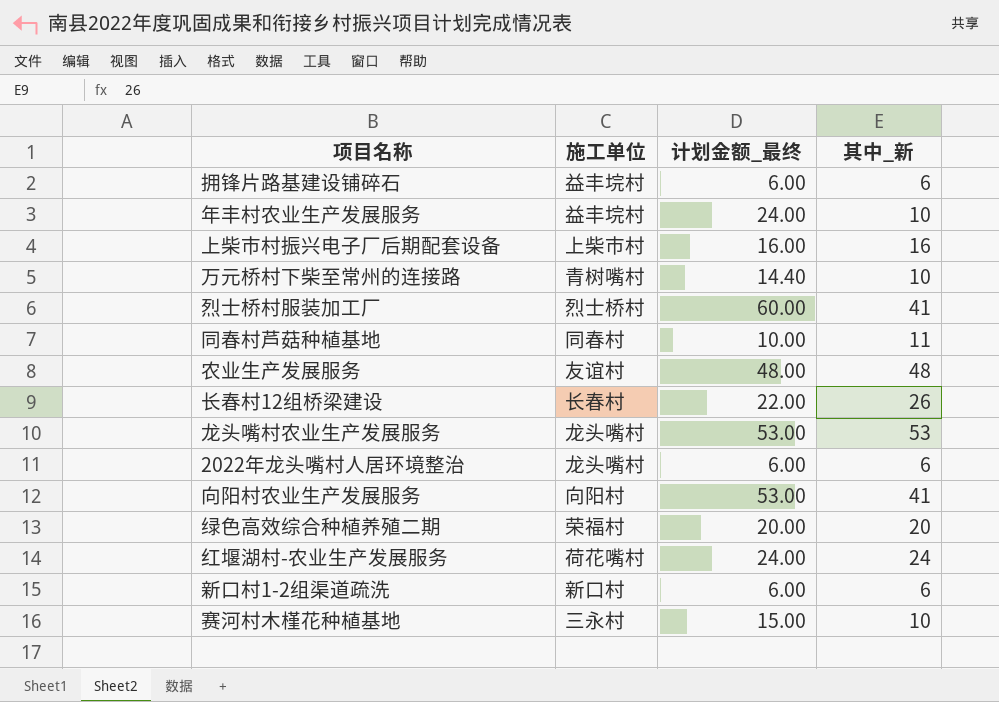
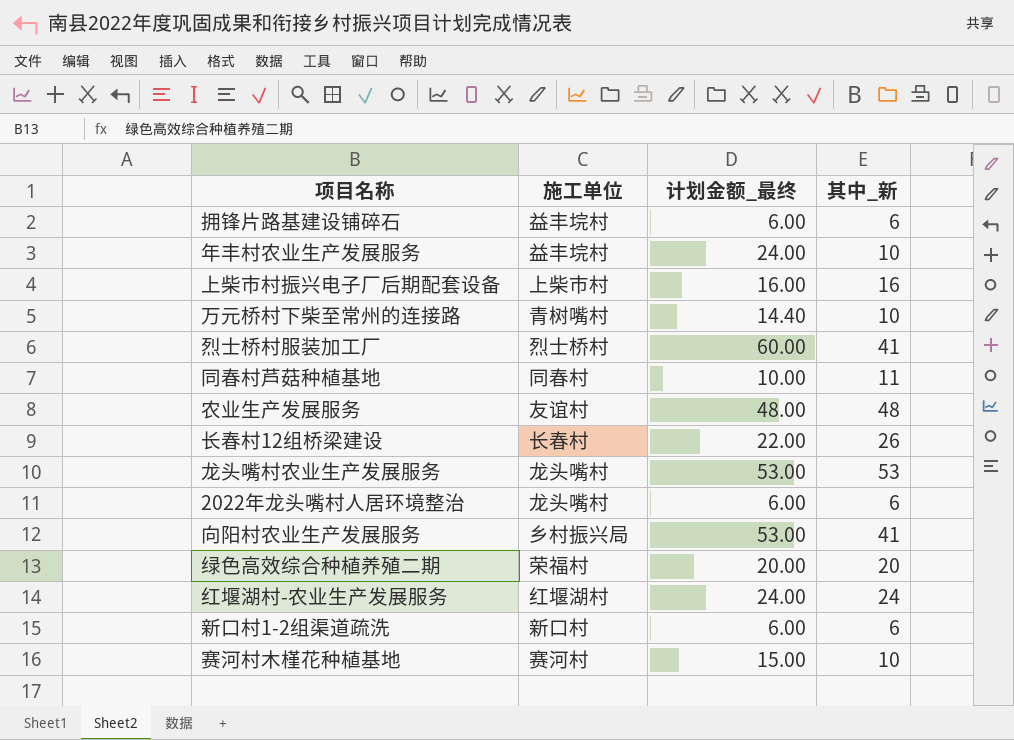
向阳村农业生产发展服务 | 施工单位: 向阳村 -> 乡村振兴局
红堰湖村-农业生产发展服务 | 施工单位: 荷花嘴村 -> 红堰湖村
赛河村木槿花种植基地 | 施工单位: 三永村 -> 赛河村

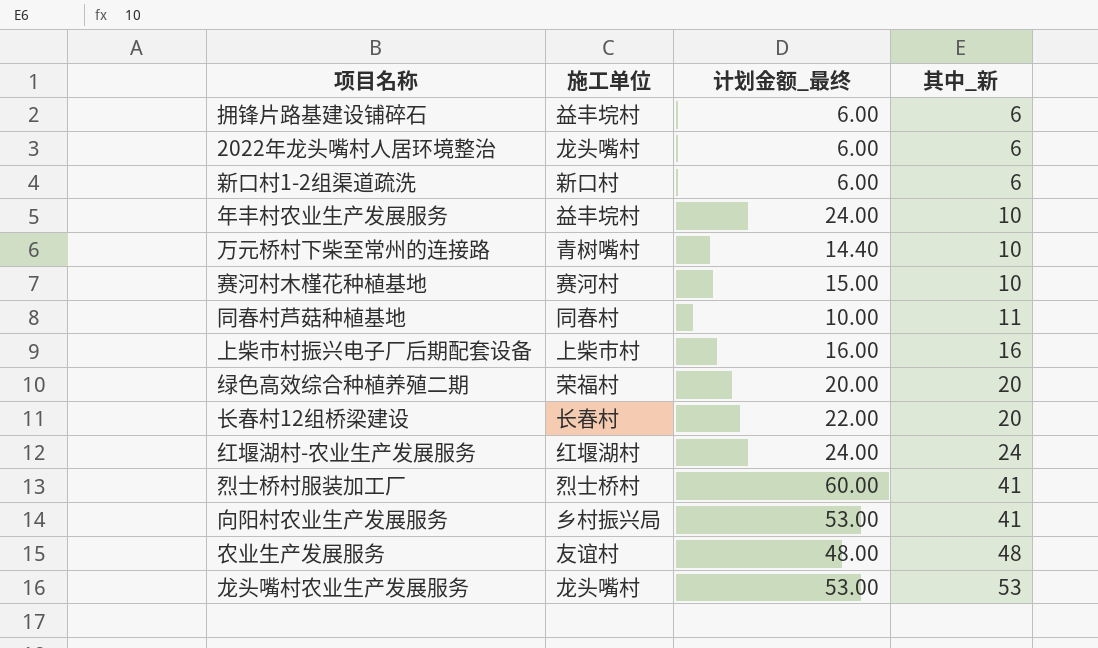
row order: none -> 其中_新 ascending
长春村12组桥梁建设 | 其中_新: 26 -> 20

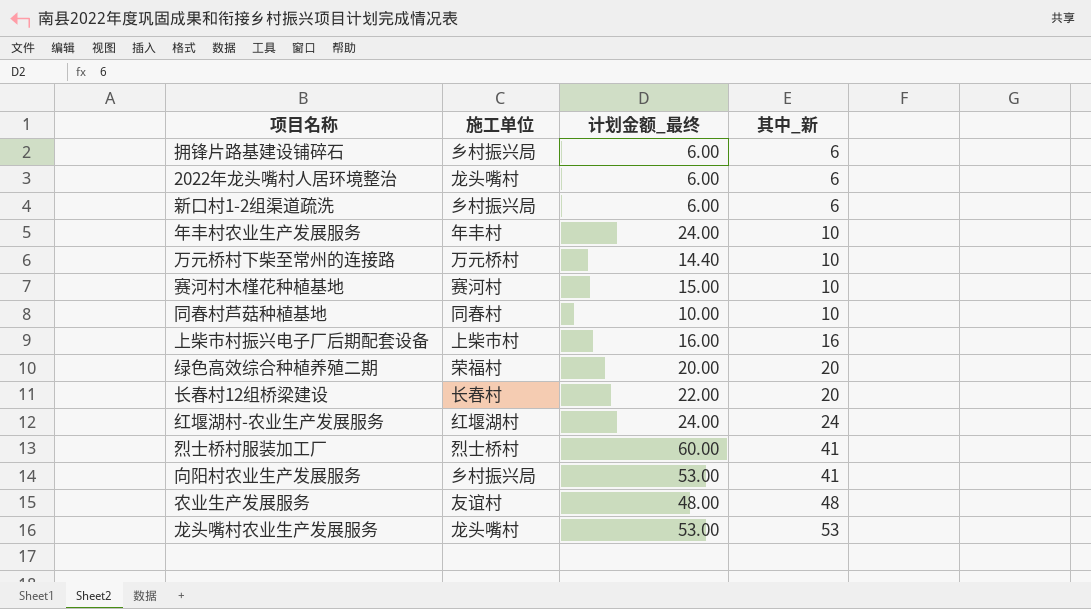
拥锋片路基建设铺碎石 | 施工单位: 益丰垸村 -> 乡村振兴局
新口村1-2组渠道疏洗 | 施工单位: 新口村 -> 乡村振兴局
年丰村农业生产发展服务 | 施工单位: 益丰垸村 -> 年丰村
万元桥村下柴至常州的连接路 | 施工单位: 青树嘴村 -> 万元桥村
同春村芦菇种植基地 | 其中_新: 11 -> 10

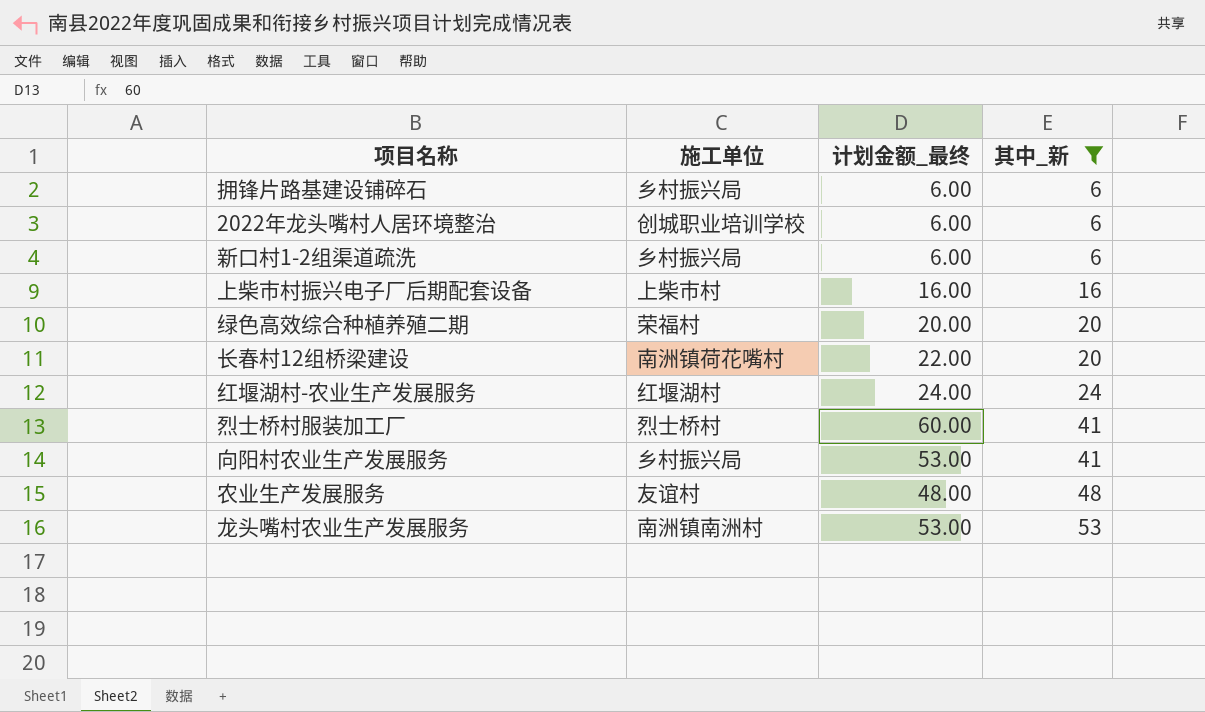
filter: none -> 其中_新 != 10
2022年龙头嘴村人居环境整治 | 施工单位: 龙头嘴村 -> 创城职业培训学校
长春村12组桥梁建设 | 施工单位: 长春村 -> 南洲镇荷花嘴村
龙头嘴村农业生产发展服务 | 施工单位: 龙头嘴村 -> 南洲镇南洲村

